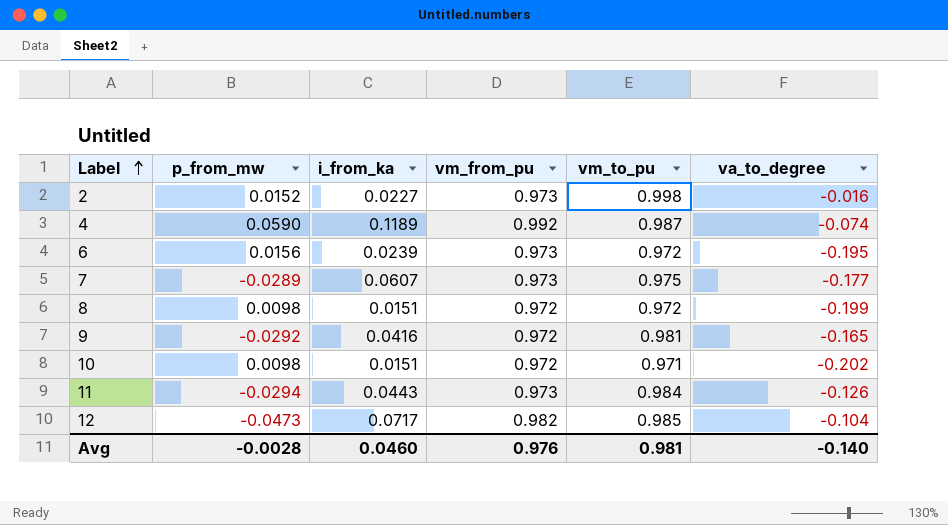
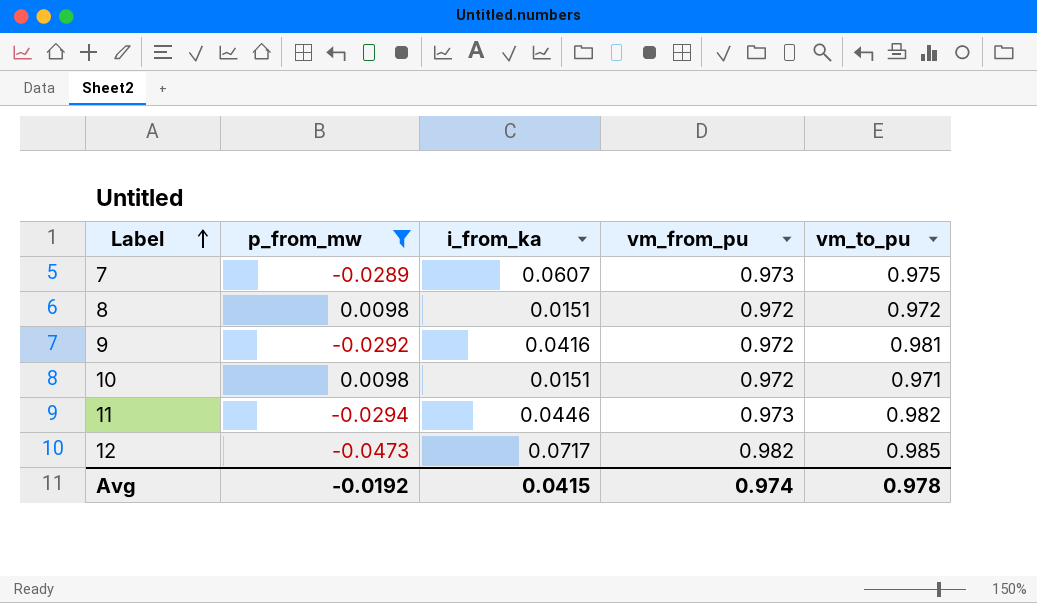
filter: none -> p_from_mw <= 0.0098
column va_to_degree | position: 6 -> none
11 | i_from_ka: 0.0443 -> 0.0446
11 | vm_to_pu: 0.984 -> 0.982
Avg | p_from_mw: -0.0028 -> -0.0192
Avg | i_from_ka: 0.0460 -> 0.0415
Avg | vm_from_pu: 0.976 -> 0.974
Avg | vm_to_pu: 0.981 -> 0.978

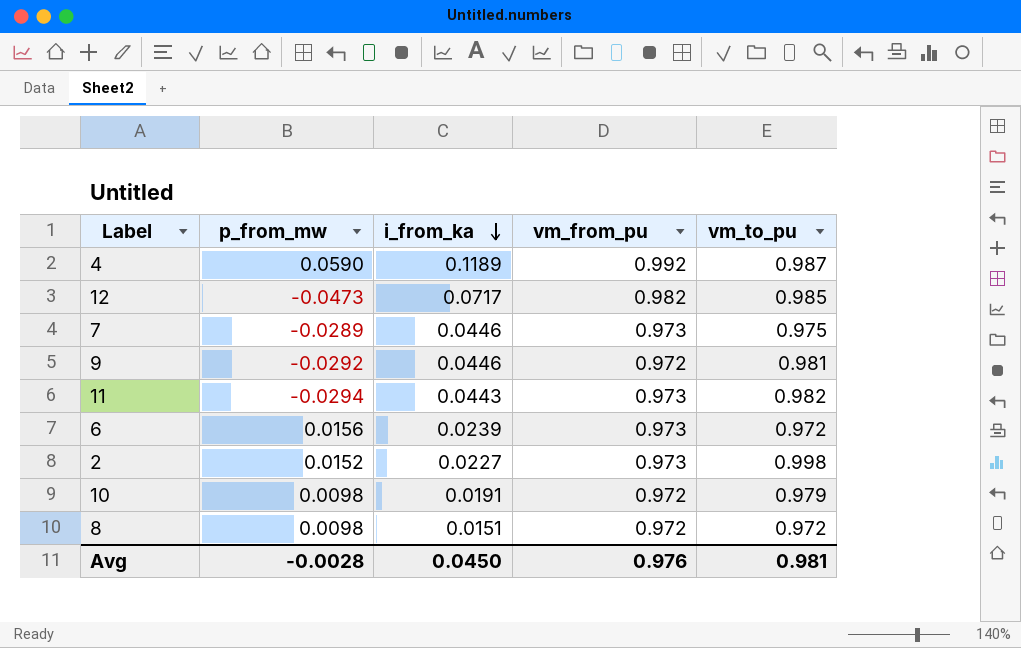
filter: p_from_mw <= 0.0098 -> none
row order: Label ascending -> i_from_ka descending
7 | i_from_ka: 0.0607 -> 0.0446
9 | i_from_ka: 0.0416 -> 0.0446
11 | i_from_ka: 0.0446 -> 0.0443
10 | i_from_ka: 0.0151 -> 0.0191
10 | vm_to_pu: 0.971 -> 0.979
Avg | p_from_mw: -0.0192 -> -0.0028
Avg | i_from_ka: 0.0415 -> 0.0450
Avg | vm_from_pu: 0.974 -> 0.976
Avg | vm_to_pu: 0.978 -> 0.981

